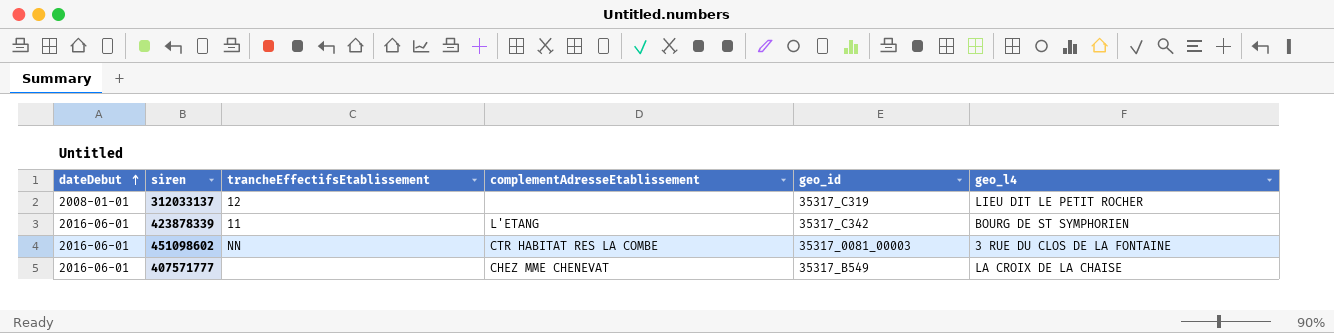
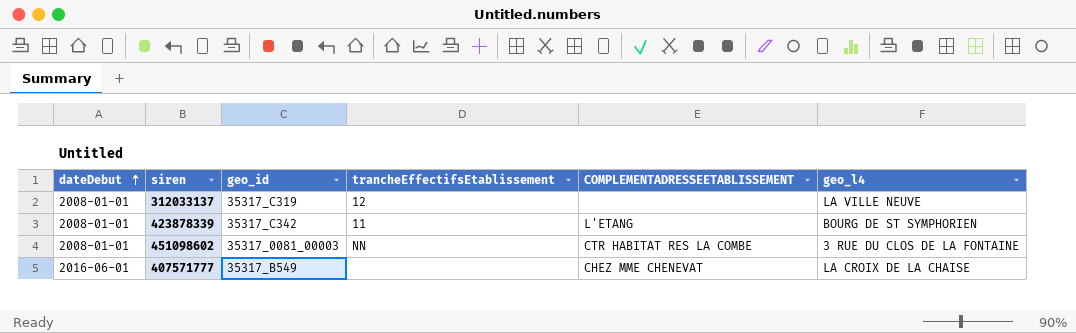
column geo_id | position: 5 -> 3
column name: complementAdresseEtablissement -> COMPLEMENTADRESSEETABLISSEMENT
312033137 | geo_l4: LIEU DIT LE PETIT ROCHER -> LA VILLE NEUVE
423878339 | dateDebut: 2016-06-01 -> 2008-01-01
451098602 | dateDebut: 2016-06-01 -> 2008-01-01

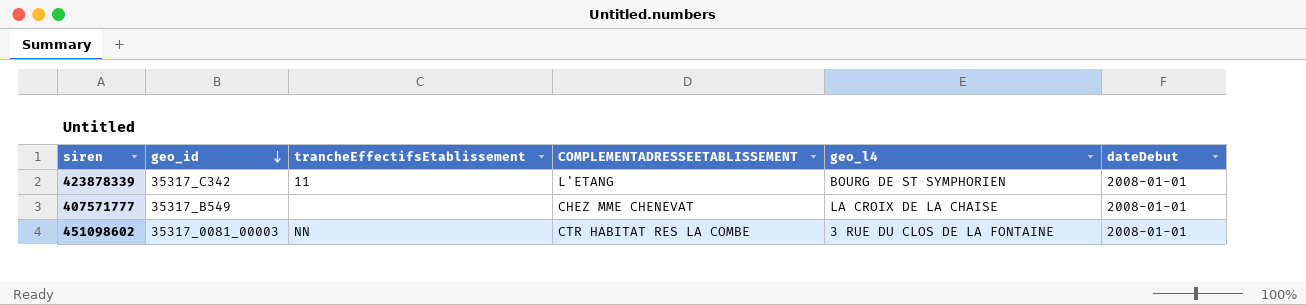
row order: dateDebut ascending -> geo_id descending
column dateDebut | position: 1 -> 6
row 312033137: 2008-01-01 | 35317_C319 | 12 | none | LA VILLE NEUVE -> none
407571777 | dateDebut: 2016-06-01 -> 2008-01-01

